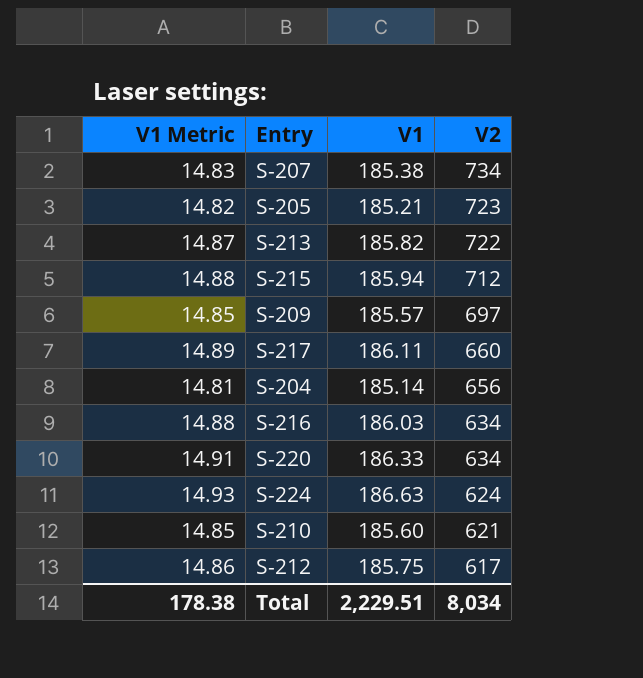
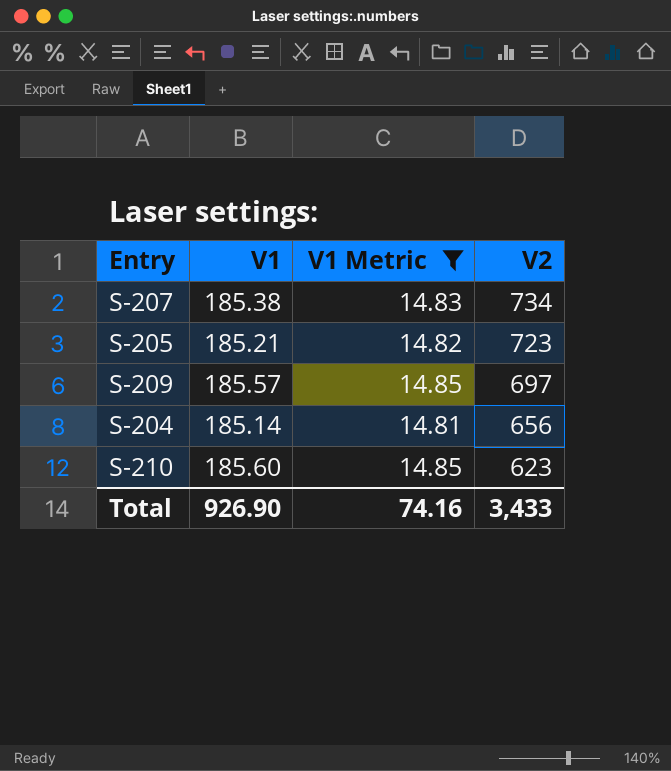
filter: none -> V1 Metric <= 14.85
column V1 Metric | position: 1 -> 3
S-210 | V2: 621 -> 623
Total | V1: 2,229.51 -> 926.90
Total | V1 Metric: 178.38 -> 74.16
Total | V2: 8,034 -> 3,433

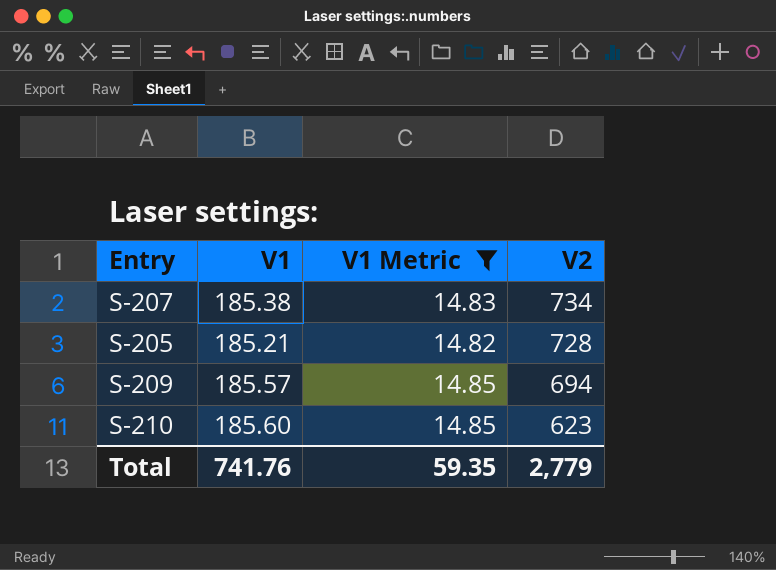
row S-204: 185.14 | 14.81 | 656 -> none
S-205 | V2: 723 -> 728
S-209 | V2: 697 -> 694
Total | V1: 926.90 -> 741.76
Total | V1 Metric: 74.16 -> 59.35
Total | V2: 3,433 -> 2,779

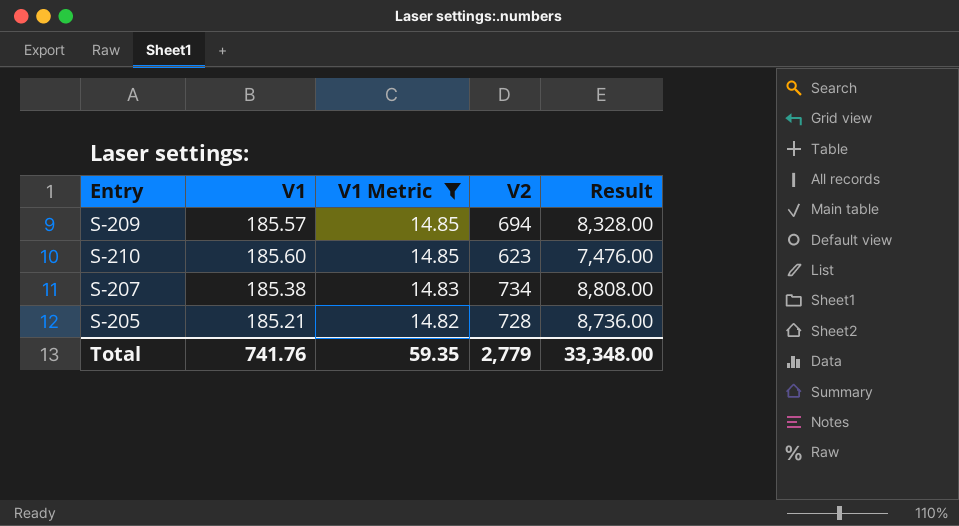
row order: V2 descending -> V1 Metric descending
column Result | formula: none -> [V2] * 12

